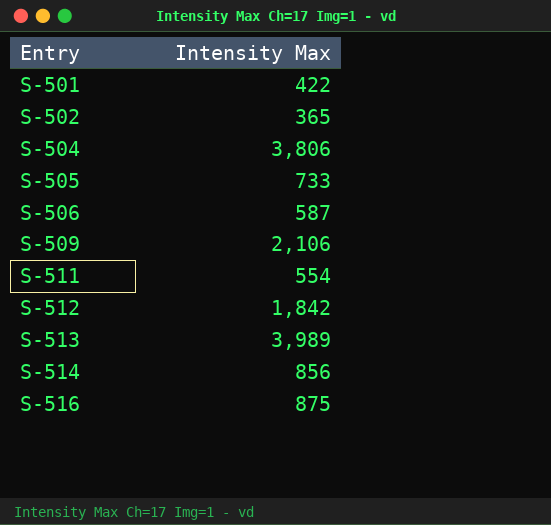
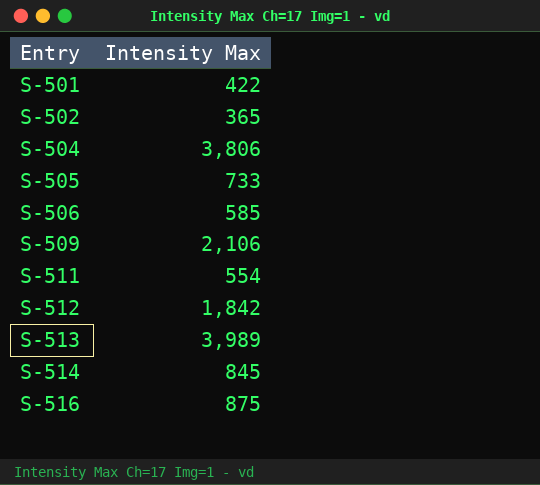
S-506 | Intensity Max: 587 -> 585
S-514 | Intensity Max: 856 -> 845

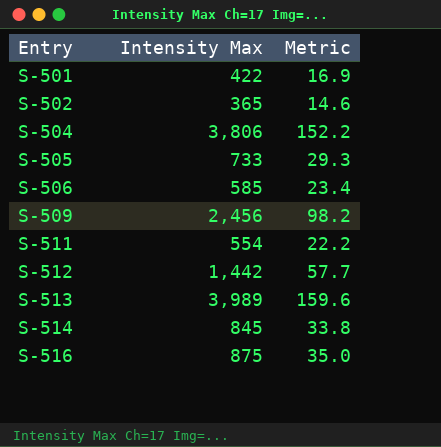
column Metric | formula: none -> [Intensity Max] * 0.04
S-509 | Intensity Max: 2,106 -> 2,456
S-512 | Intensity Max: 1,842 -> 1,442

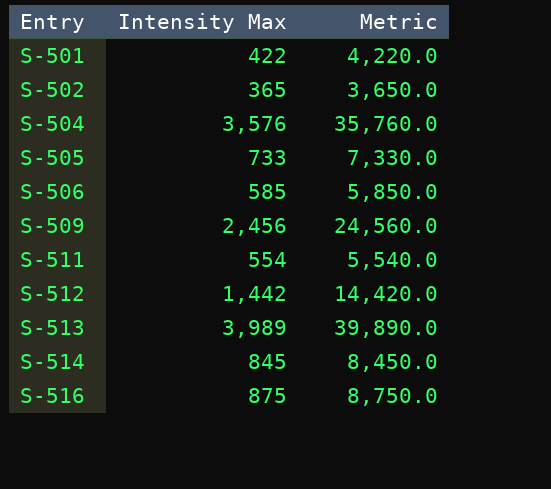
column Metric | formula: [Intensity Max] * 0.04 -> [Intensity Max] * 10
S-504 | Intensity Max: 3,806 -> 3,576

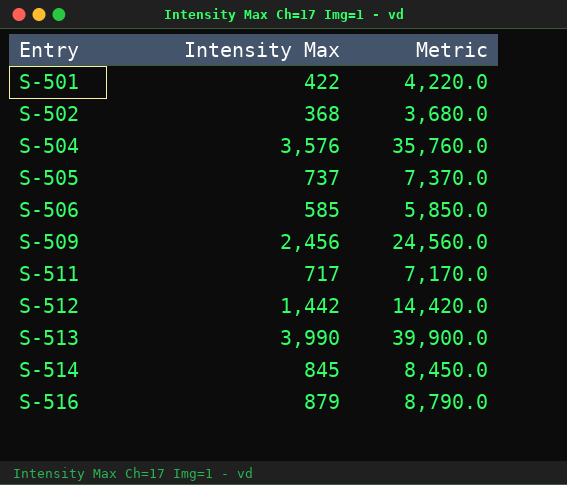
S-502 | Intensity Max: 365 -> 368
S-502 | Metric: 3,650.0 -> 3,680.0
S-505 | Intensity Max: 733 -> 737
S-505 | Metric: 7,330.0 -> 7,370.0
S-511 | Intensity Max: 554 -> 717
S-511 | Metric: 5,540.0 -> 7,170.0
S-513 | Intensity Max: 3,989 -> 3,990
S-513 | Metric: 39,890.0 -> 39,900.0
S-516 | Intensity Max: 875 -> 879
S-516 | Metric: 8,750.0 -> 8,790.0

